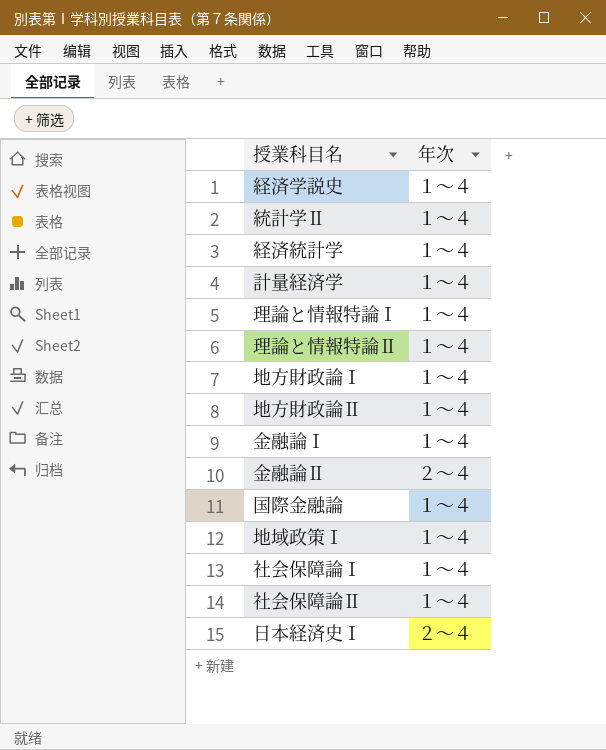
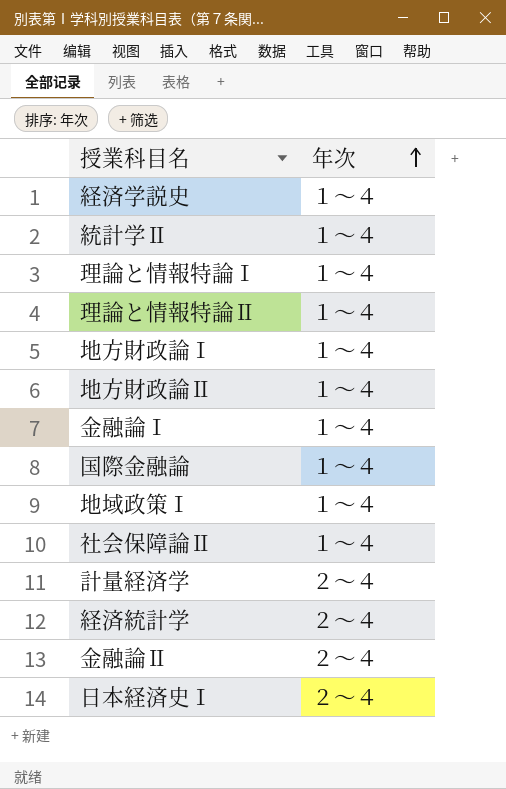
row order: none -> 年次 ascending
row 社会保障論Ⅰ: １～４ -> none
計量経済学 | 年次: １～４ -> ２～４
経済統計学 | 年次: １～４ -> ２～４

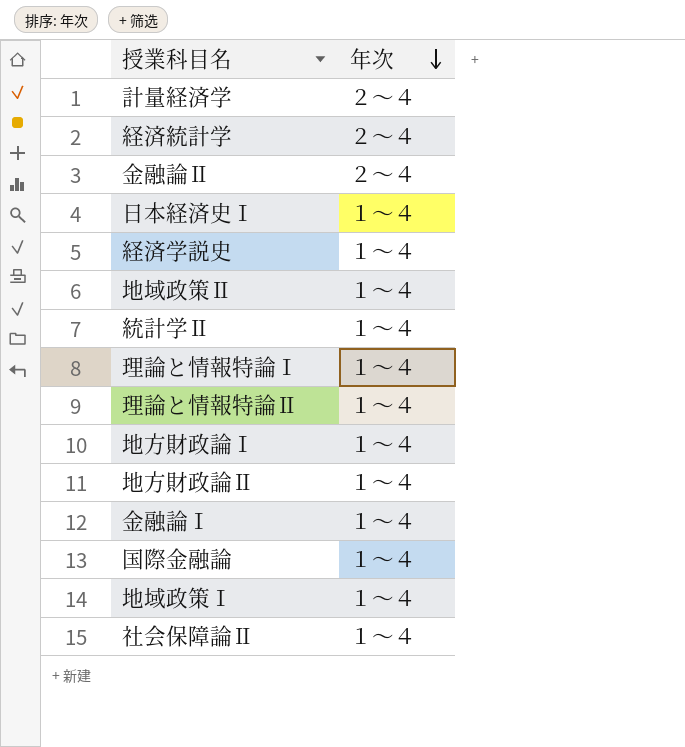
row order: 年次 ascending -> 年次 descending
日本経済史Ⅰ | 年次: ２～４ -> １～４
row 地域政策Ⅱ: none -> １～４

